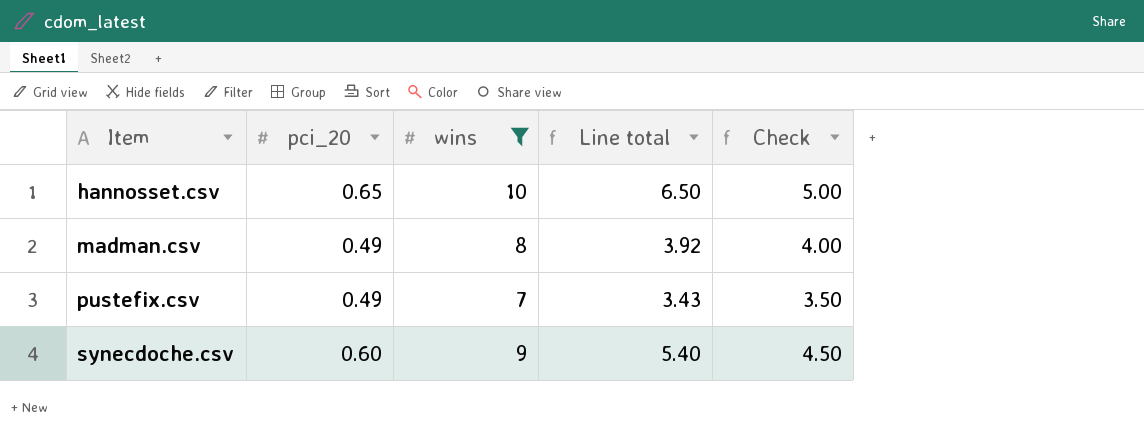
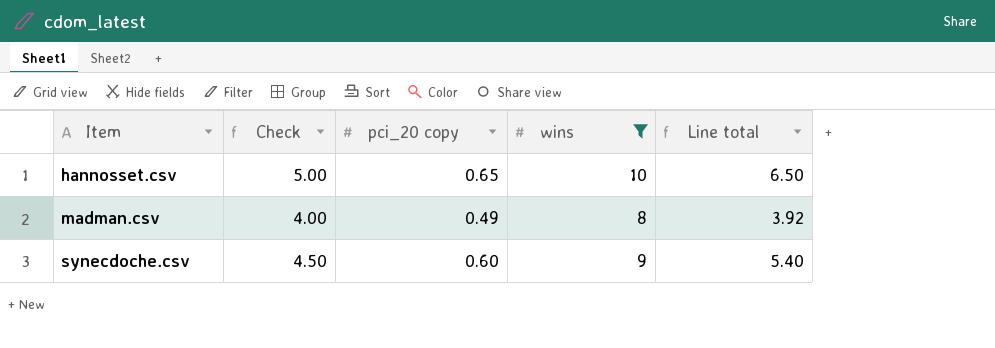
column Check | position: 5 -> 2
column name: pci_20 -> pci_20 copy
row pustefix.csv: 0.49 | 7 | 3.43 | 3.50 -> none

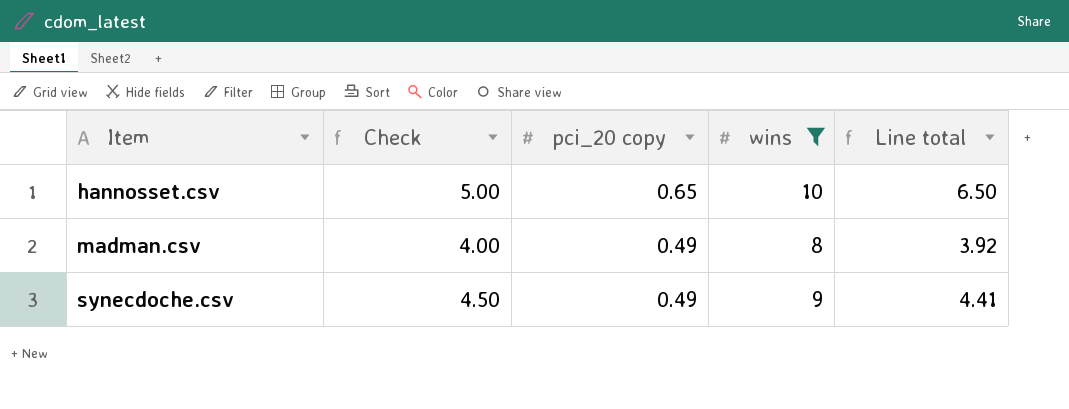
synecdoche.csv | pci_20 copy: 0.60 -> 0.49
synecdoche.csv | Line total: 5.40 -> 4.41

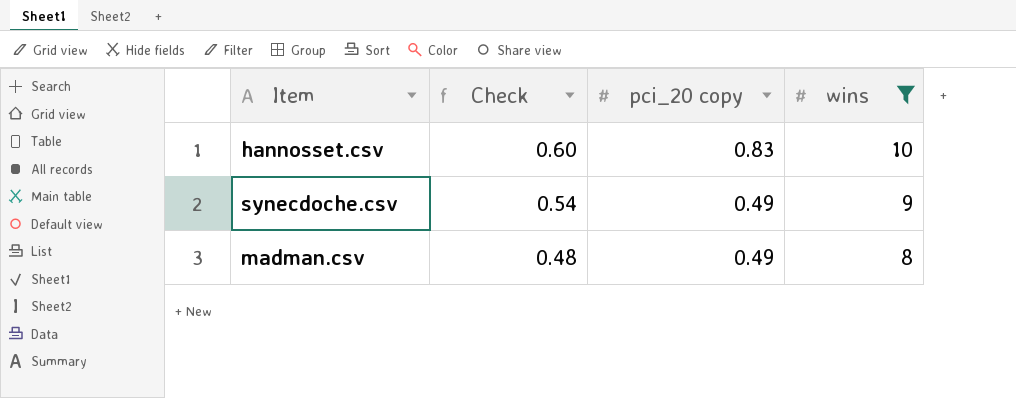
row order: Item ascending -> Check descending
column Line total | formula: [pci_20 copy] * [wins] -> none
column Check | formula: [wins] * 0.5 -> [wins] * 0.06
hannosset.csv | pci_20 copy: 0.65 -> 0.83

